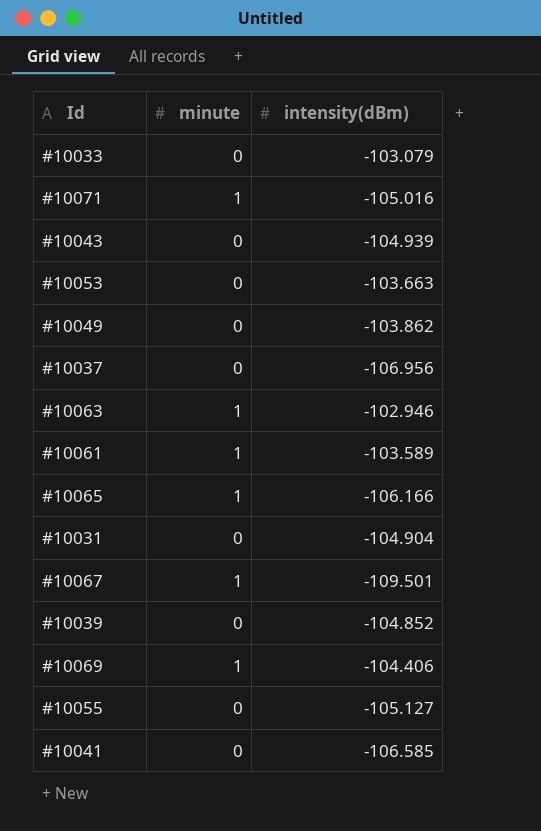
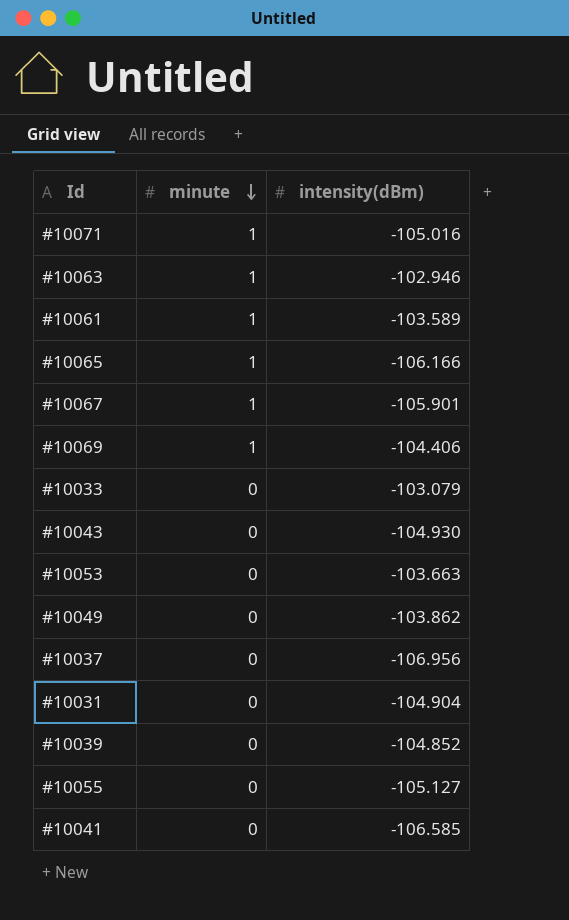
row order: none -> minute descending
#10067 | intensity(dBm): -109.501 -> -105.901
#10043 | intensity(dBm): -104.939 -> -104.930

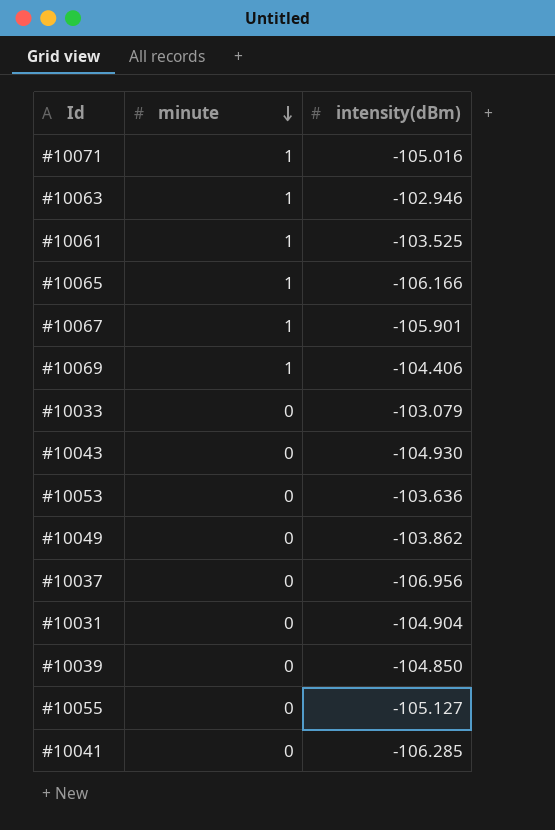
#10061 | intensity(dBm): -103.589 -> -103.525
#10053 | intensity(dBm): -103.663 -> -103.636
#10039 | intensity(dBm): -104.852 -> -104.850
#10041 | intensity(dBm): -106.585 -> -106.285

